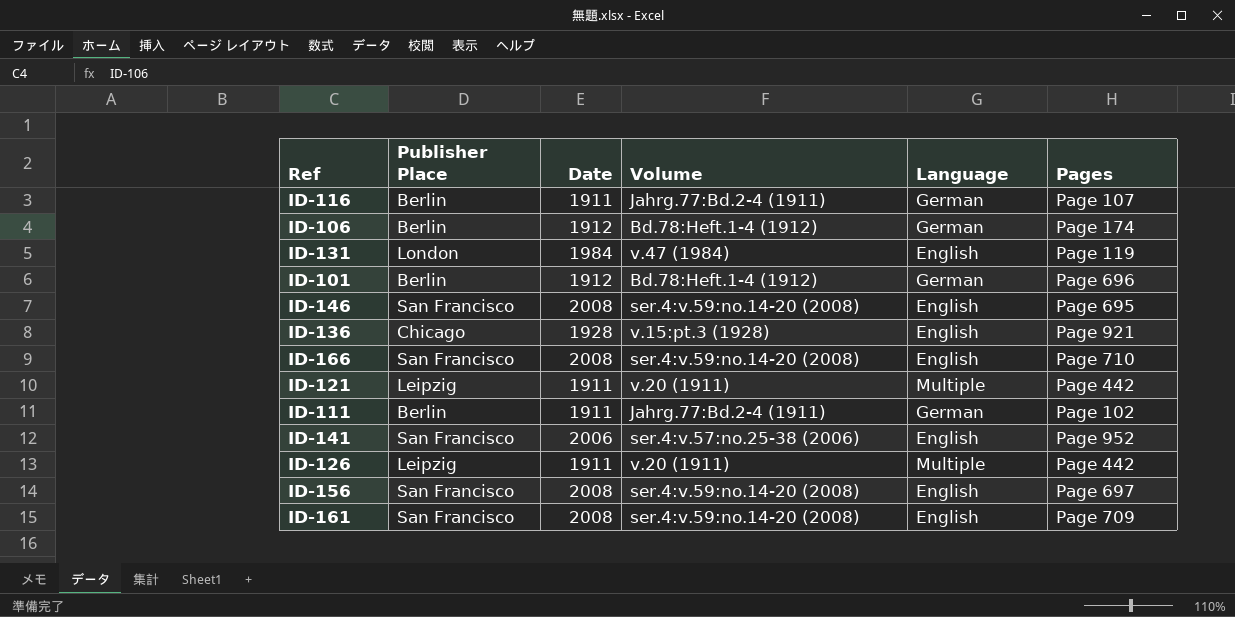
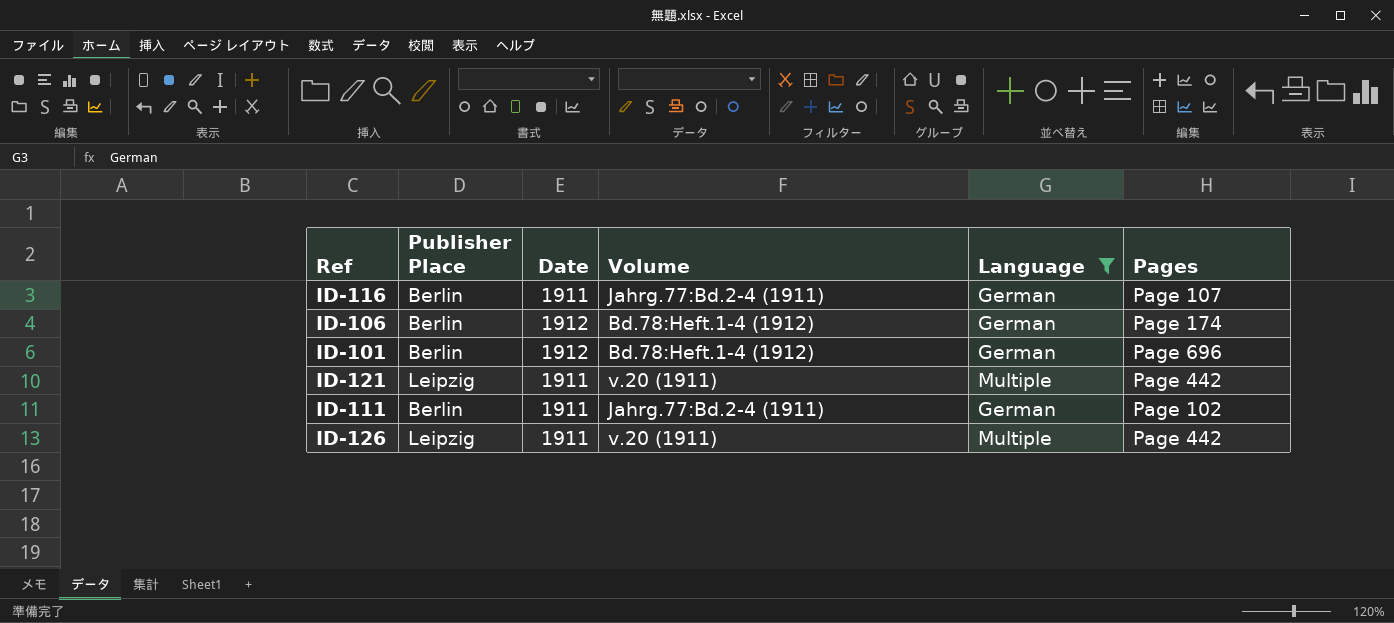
filter: none -> Language != English

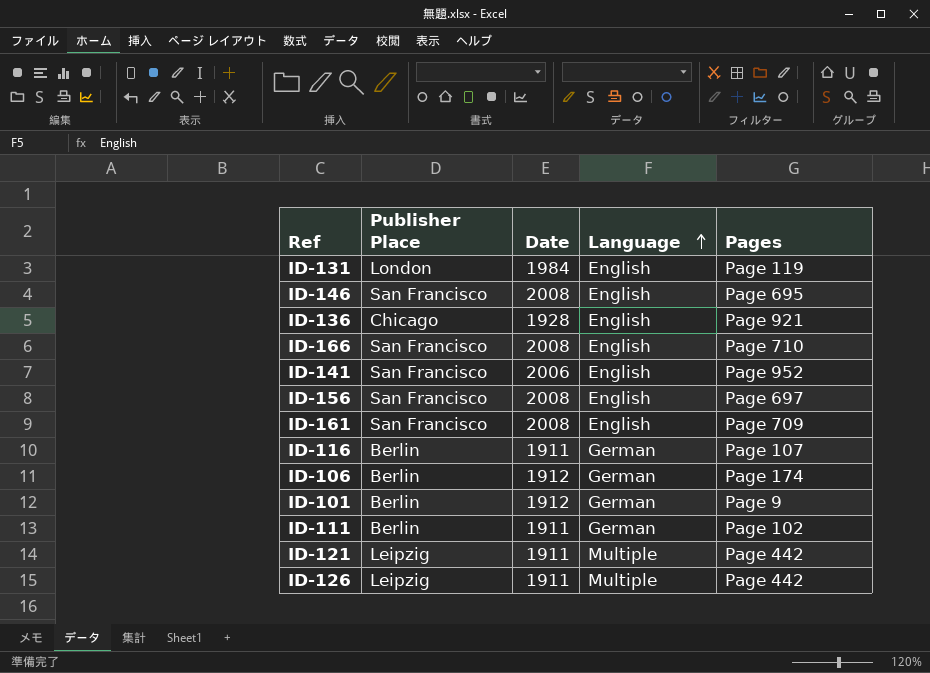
filter: Language != English -> none
row order: none -> Language ascending
column Volume | position: 4 -> none
ID-101 | Pages: Page 696 -> Page 9

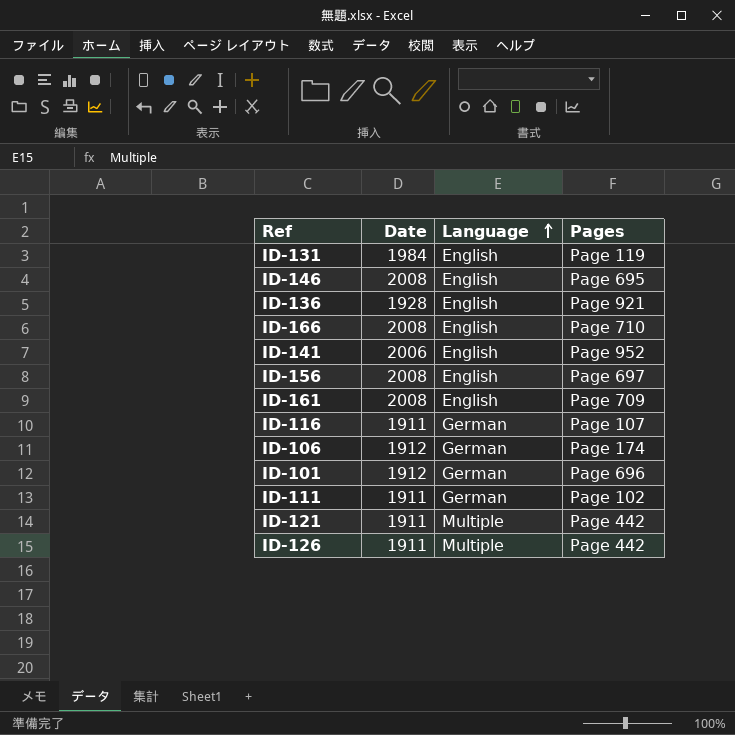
column Publisher Place | position: 2 -> none
ID-101 | Pages: Page 9 -> Page 696

